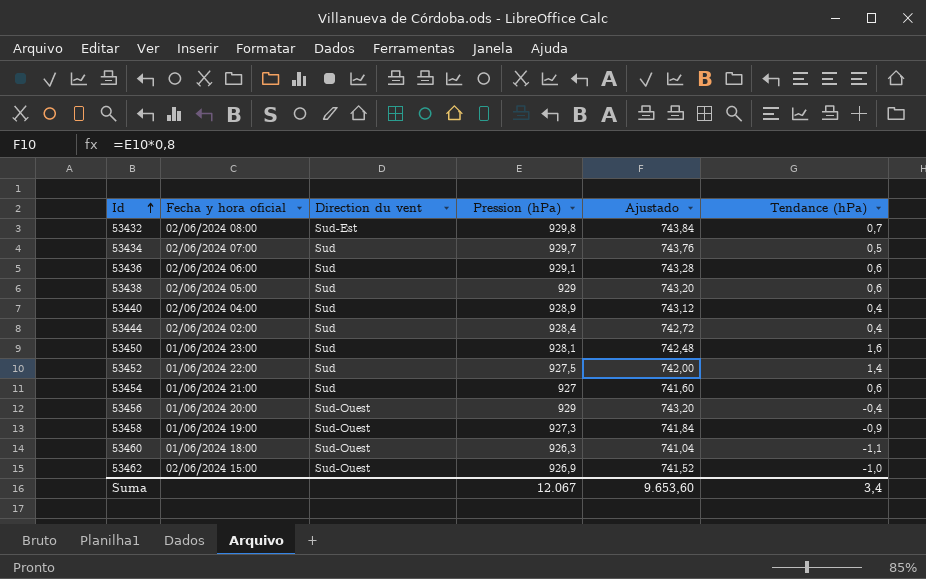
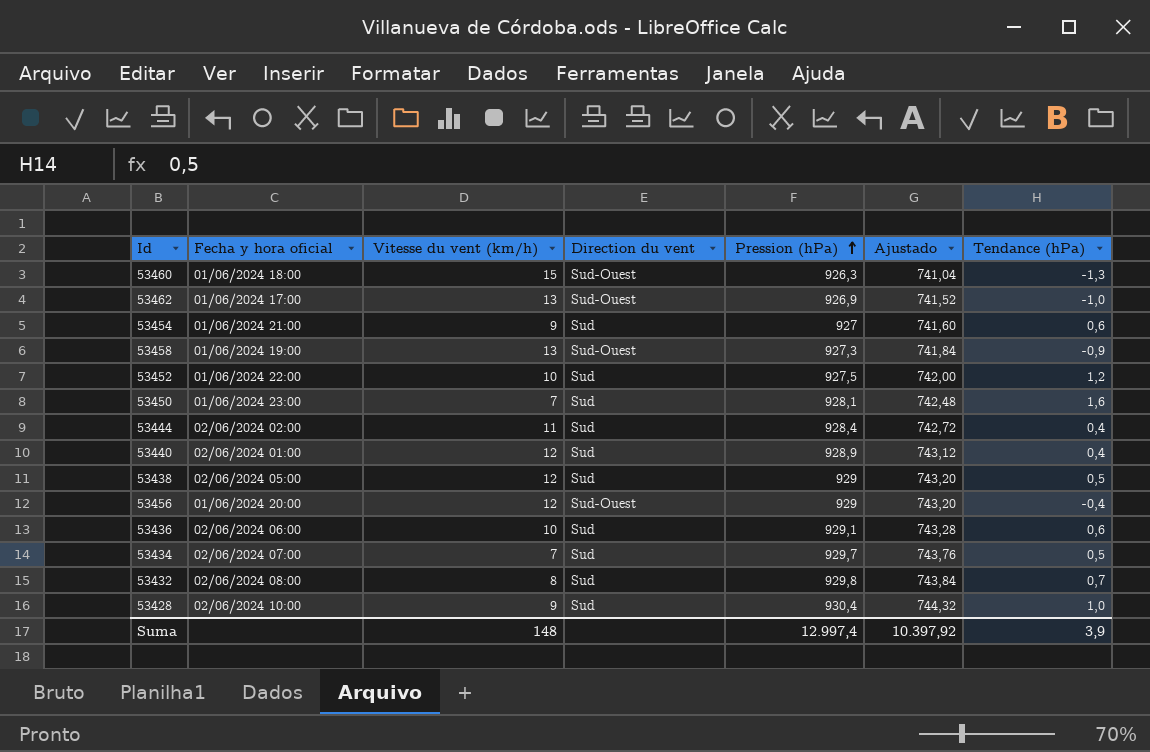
row order: Id ascending -> Pression (hPa) ascending
column Vitesse du vent (km/h) | position: none -> 3
53460 | Tendance (hPa): -1,1 -> -1,3
53462 | Fecha y hora oficial: 02/06/2024 15:00 -> 01/06/2024 17:00
53452 | Tendance (hPa): 1,4 -> 1,2
53440 | Fecha y hora oficial: 02/06/2024 04:00 -> 02/06/2024 01:00
53438 | Tendance (hPa): 0,6 -> 0,5
53432 | Direction du vent: Sud-Est -> Sud
row 53428: none -> 02/06/2024 10:00 | 9 | Sud | 930,4 | 744,32 | 1,0
Suma | Pression (hPa): 12.067 -> 12.997,4
Suma | Ajustado: 9.653,60 -> 10.397,92
Suma | Tendance (hPa): 3,4 -> 3,9

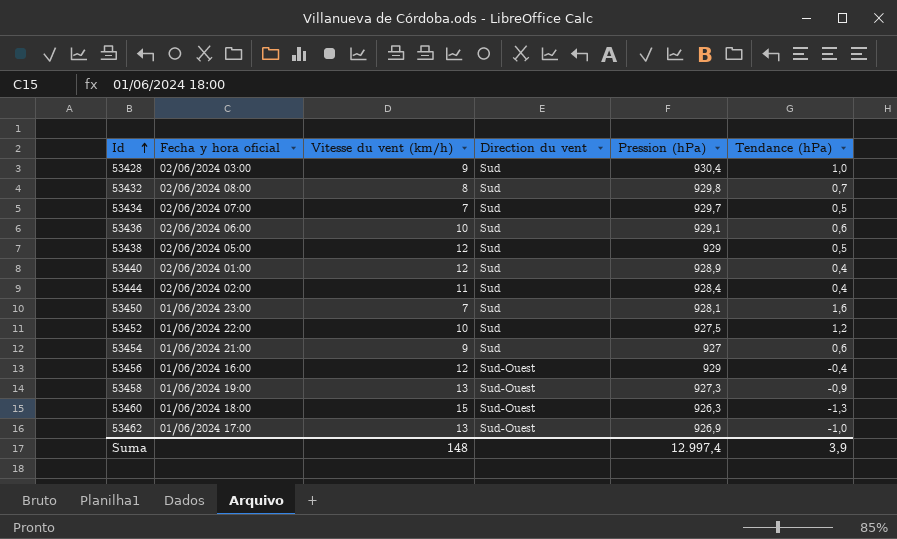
row order: Pression (hPa) ascending -> Id ascending
column Ajustado | formula: [Pression (hPa)] * 0,8 -> none
53428 | Fecha y hora oficial: 02/06/2024 10:00 -> 02/06/2024 03:00
53456 | Fecha y hora oficial: 01/06/2024 20:00 -> 01/06/2024 16:00

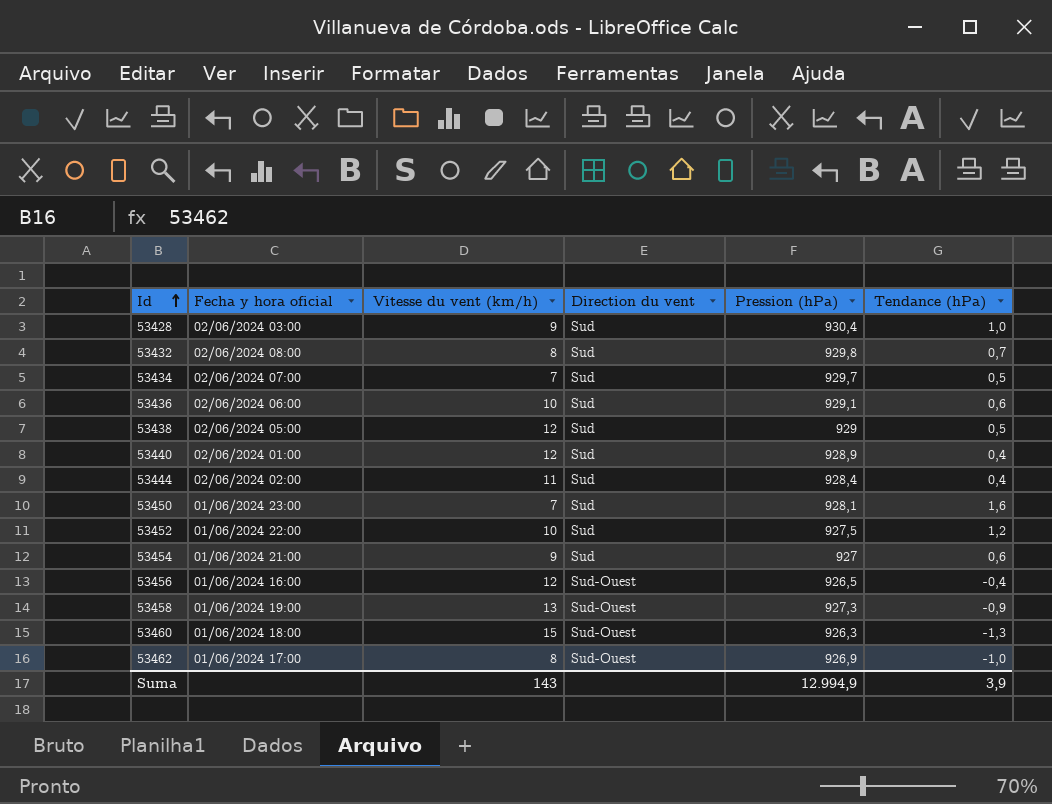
53456 | Pression (hPa): 929 -> 926,5
53462 | Vitesse du vent (km/h): 13 -> 8
Suma | Vitesse du vent (km/h): 148 -> 143
Suma | Pression (hPa): 12.997,4 -> 12.994,9

